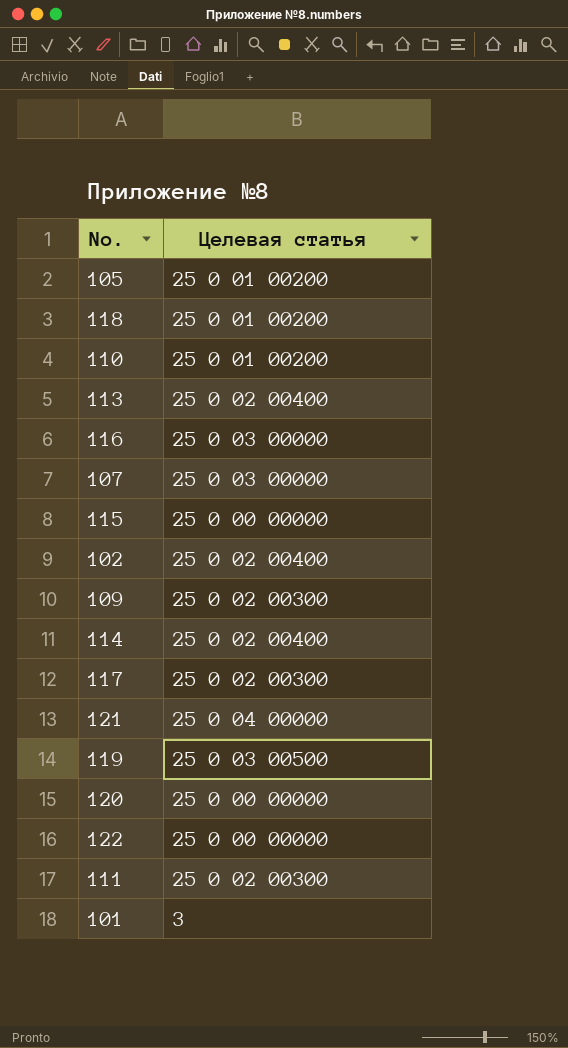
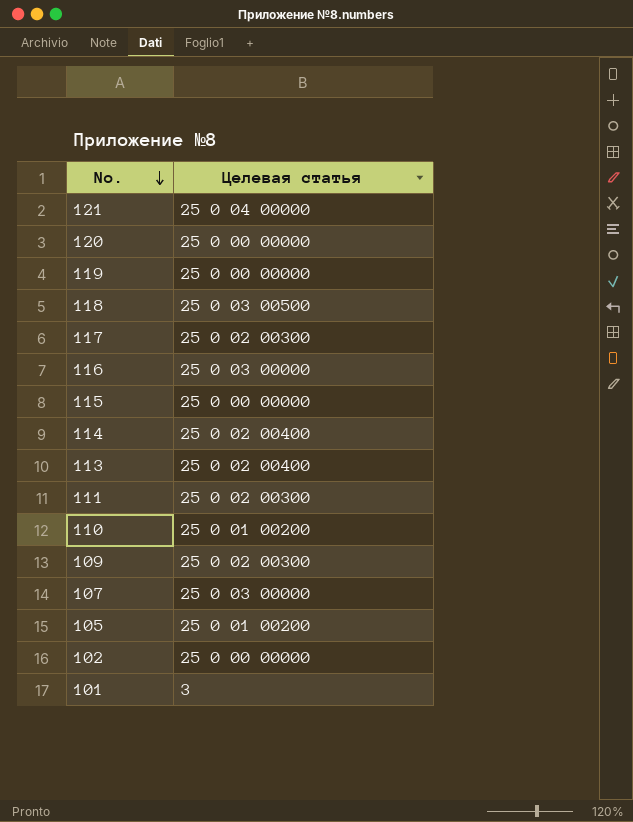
row order: none -> No. descending
row 122: 25 0 00 00000 -> none
119 | Целевая статья: 25 0 03 00500 -> 25 0 00 00000
118 | Целевая статья: 25 0 01 00200 -> 25 0 03 00500
102 | Целевая статья: 25 0 02 00400 -> 25 0 00 00000

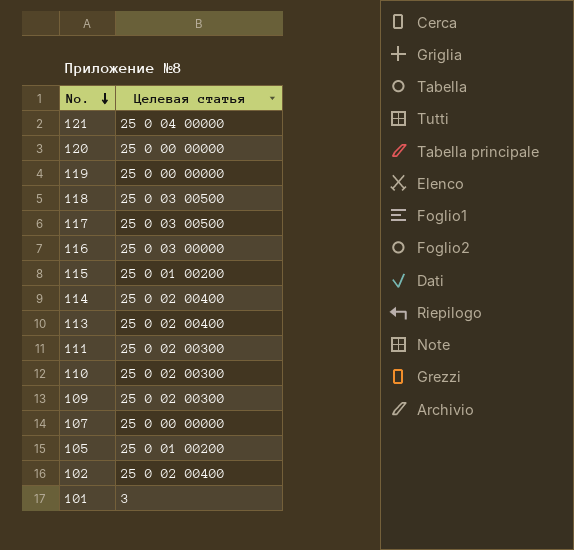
117 | Целевая статья: 25 0 02 00300 -> 25 0 03 00500
115 | Целевая статья: 25 0 00 00000 -> 25 0 01 00200
110 | Целевая статья: 25 0 01 00200 -> 25 0 02 00300
107 | Целевая статья: 25 0 03 00000 -> 25 0 00 00000
102 | Целевая статья: 25 0 00 00000 -> 25 0 02 00400

